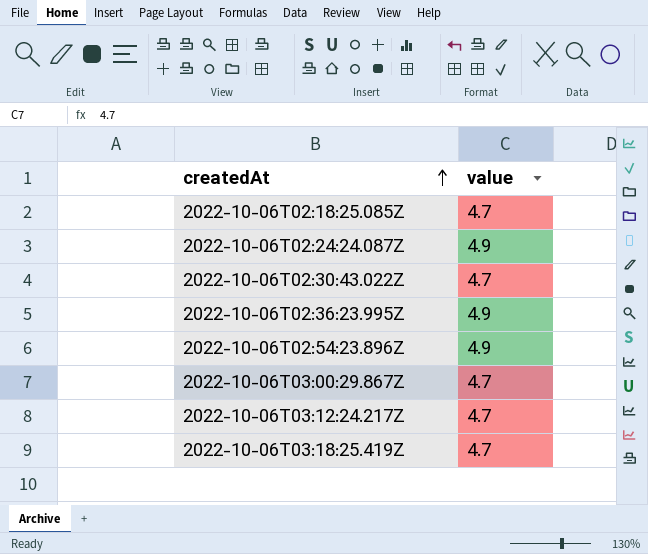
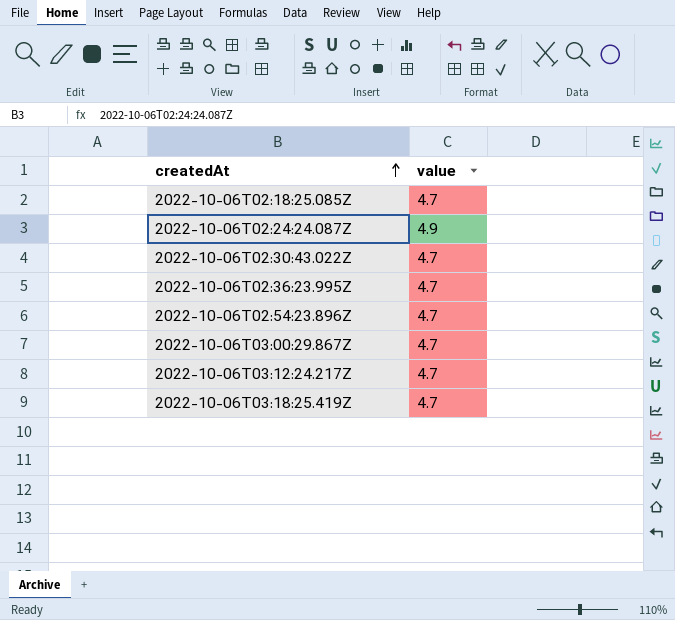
2022-10-06T02:36:23.995Z | value: 4.9 -> 4.7
2022-10-06T02:54:23.896Z | value: 4.9 -> 4.7

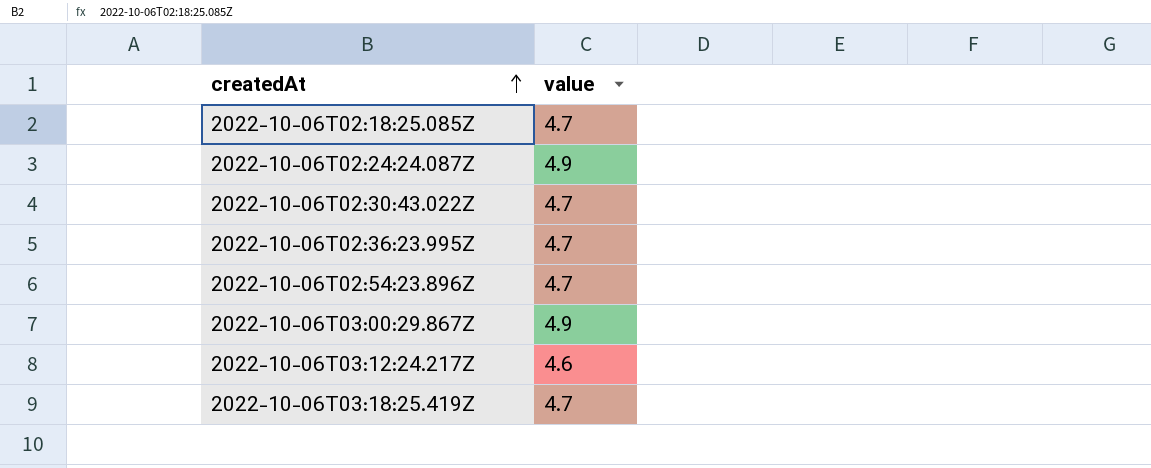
2022-10-06T03:00:29.867Z | value: 4.7 -> 4.9
2022-10-06T03:12:24.217Z | value: 4.7 -> 4.6

